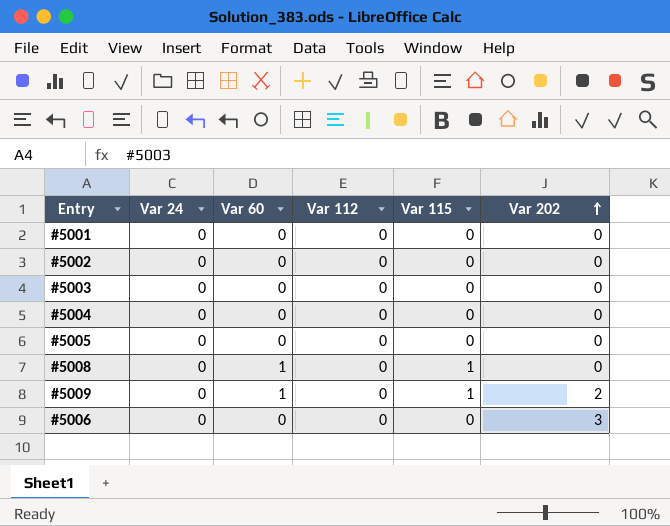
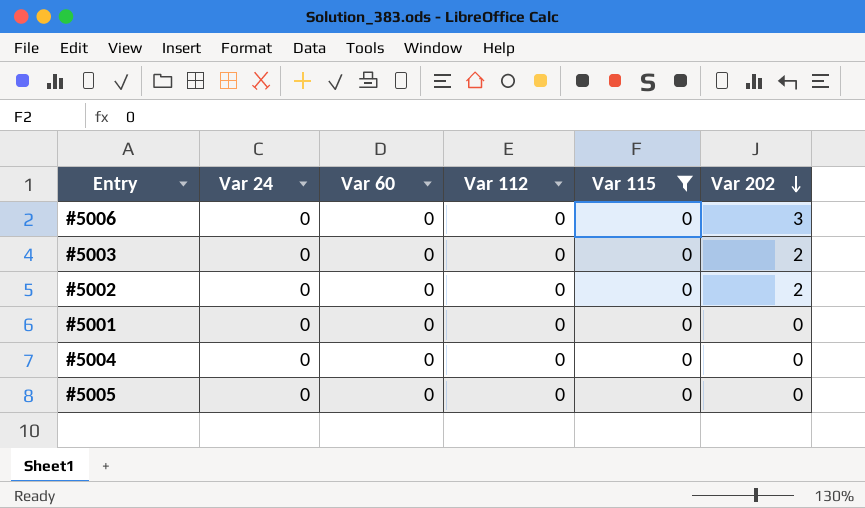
filter: none -> Var 115 = 0
row order: Var 202 ascending -> Var 202 descending
#5003 | Var 202: 0 -> 2
#5002 | Var 202: 0 -> 2

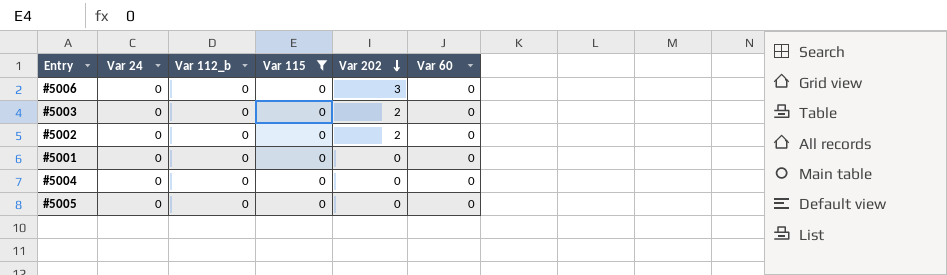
column name: Var 112 -> Var 112_b
column Var 60 | position: 3 -> 6

